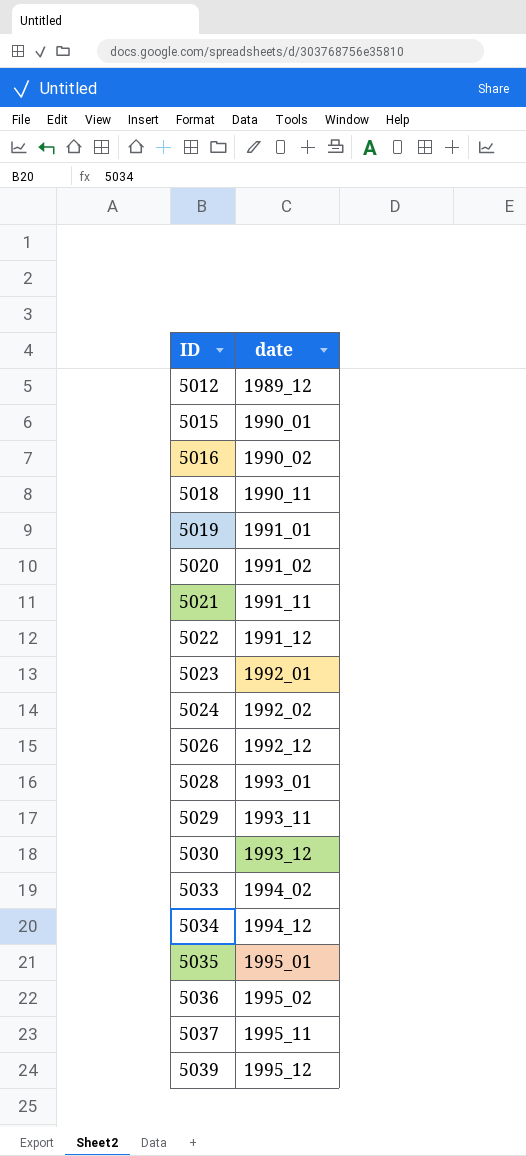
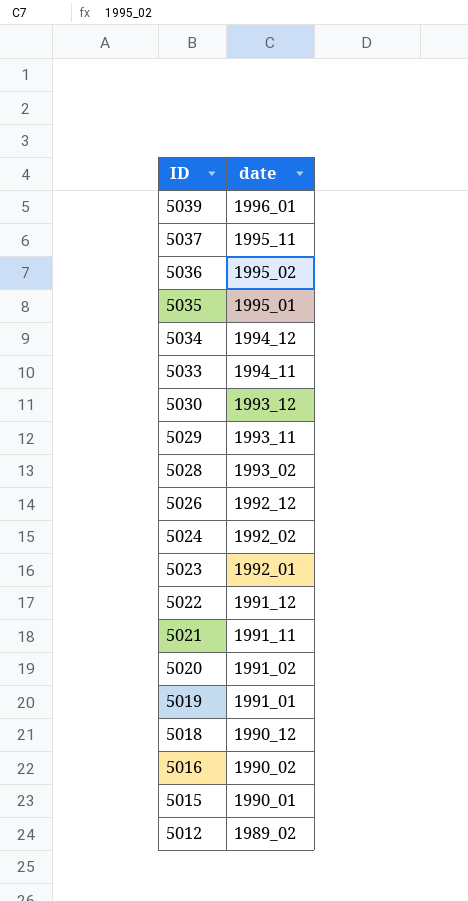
row order: ID ascending -> ID descending
5039 | date: 1995_12 -> 1996_01
5033 | date: 1994_02 -> 1994_11
5028 | date: 1993_01 -> 1993_02
5018 | date: 1990_11 -> 1990_12
5012 | date: 1989_12 -> 1989_02

